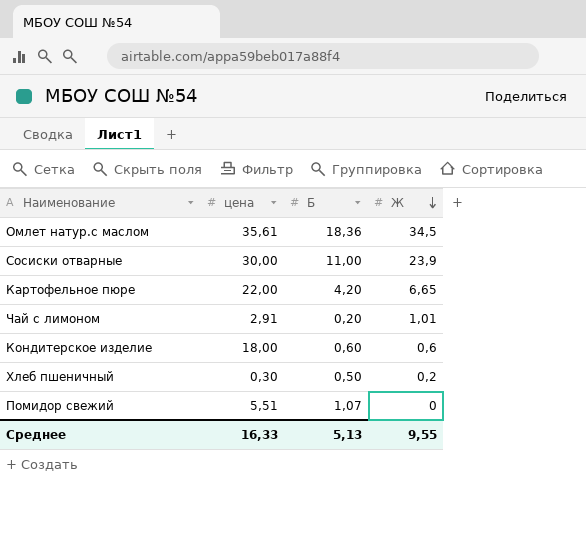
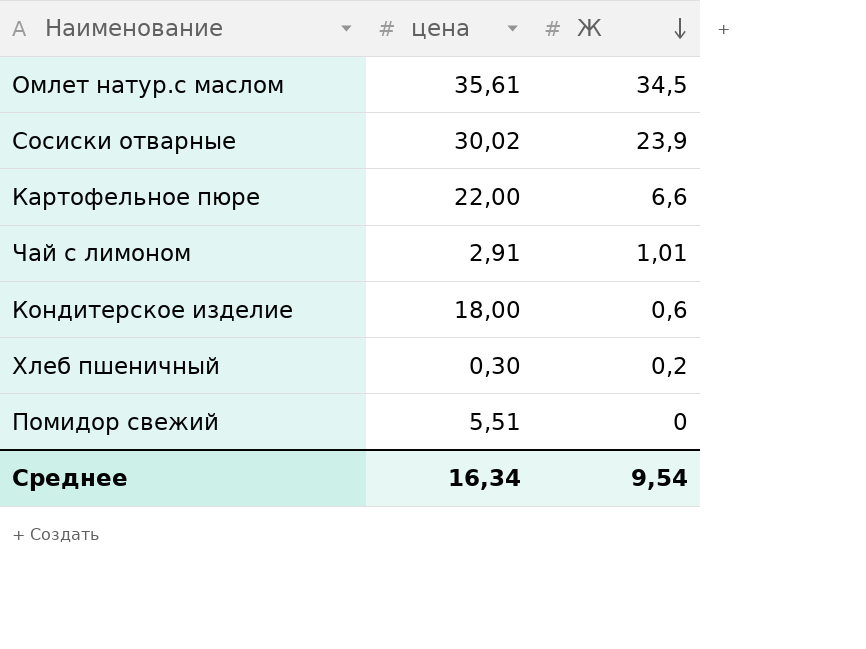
column Б | position: 3 -> none
Сосиски отварные | цена: 30,00 -> 30,02
Картофельное пюре | Ж: 6,65 -> 6,6
Среднее | цена: 16,33 -> 16,34
Среднее | Ж: 9,55 -> 9,54

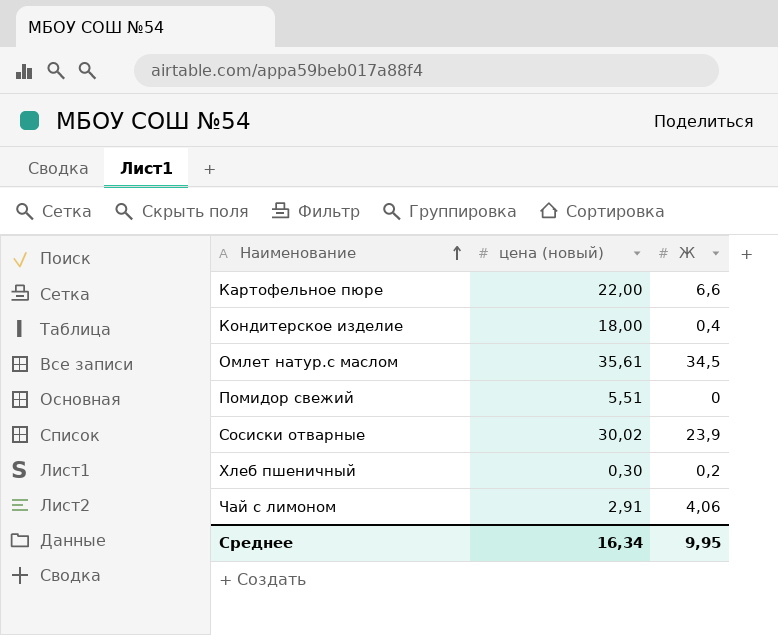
row order: Ж descending -> Наименование ascending
column name: цена -> цена (новый)
Кондитерское изделие | Ж: 0,6 -> 0,4
Чай с лимоном | Ж: 1,01 -> 4,06
Среднее | Ж: 9,54 -> 9,95

